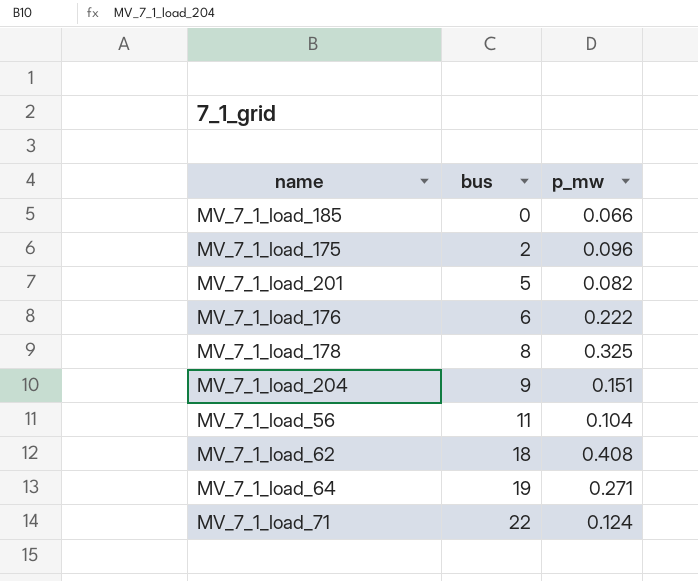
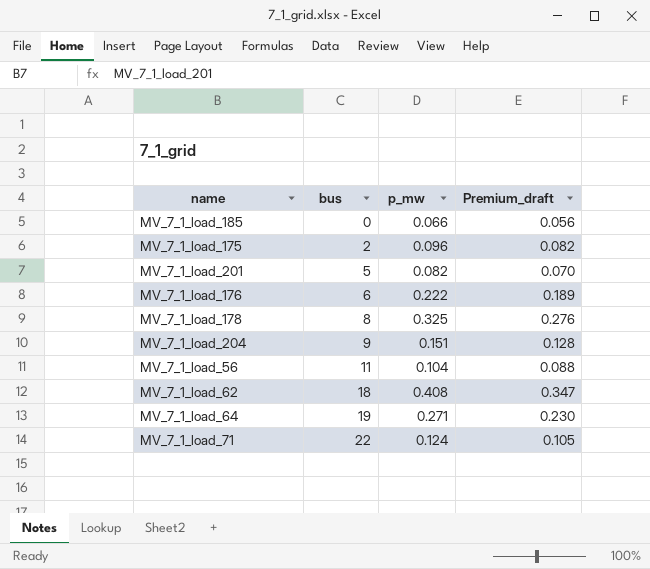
column Premium_draft | formula: none -> [p_mw] * 0.85

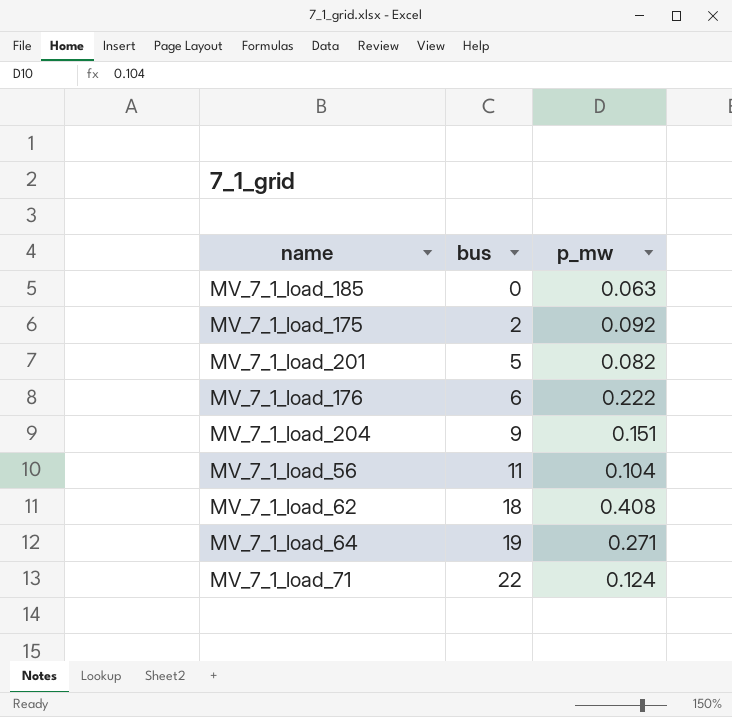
column Premium_draft | formula: [p_mw] * 0.85 -> none
row MV_7_1_load_178: 8 | 0.325 | 0.276 -> none
MV_7_1_load_185 | p_mw: 0.066 -> 0.063
MV_7_1_load_175 | p_mw: 0.096 -> 0.092

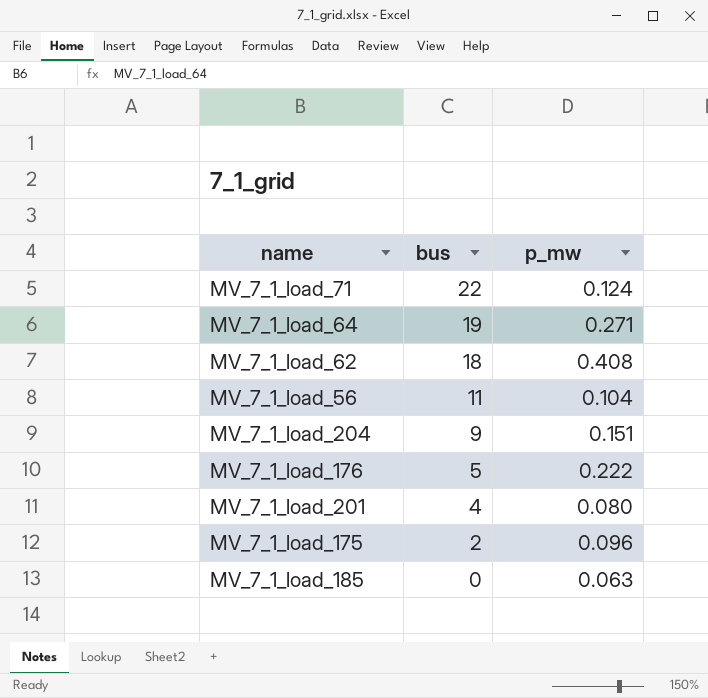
row order: bus ascending -> bus descending
MV_7_1_load_176 | bus: 6 -> 5
MV_7_1_load_201 | bus: 5 -> 4
MV_7_1_load_201 | p_mw: 0.082 -> 0.080
MV_7_1_load_175 | p_mw: 0.092 -> 0.096

